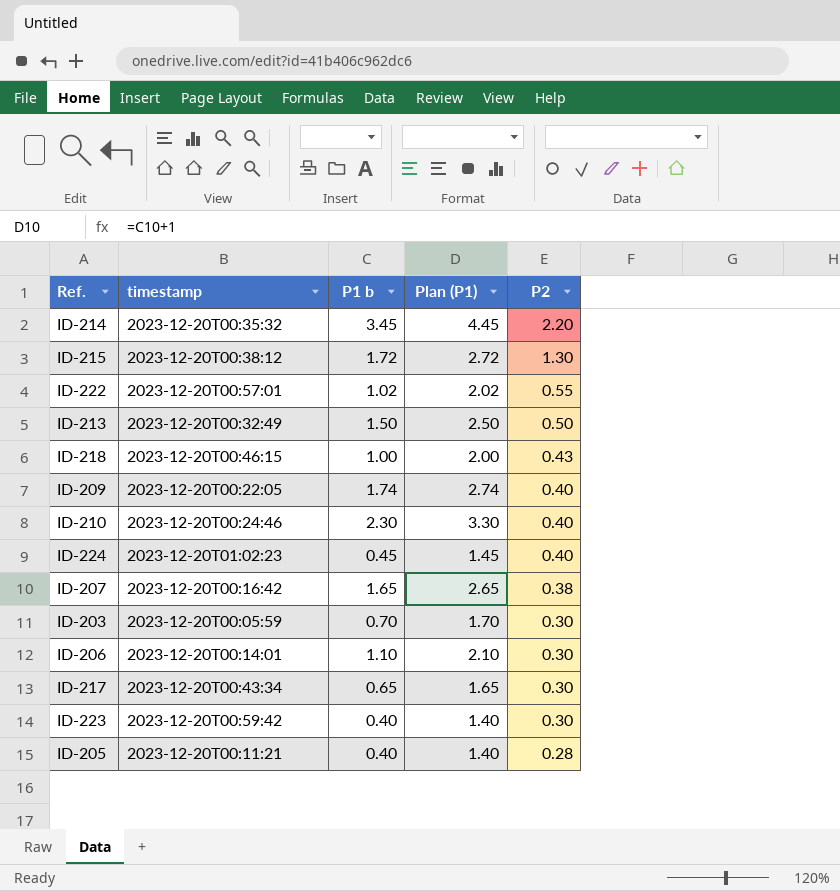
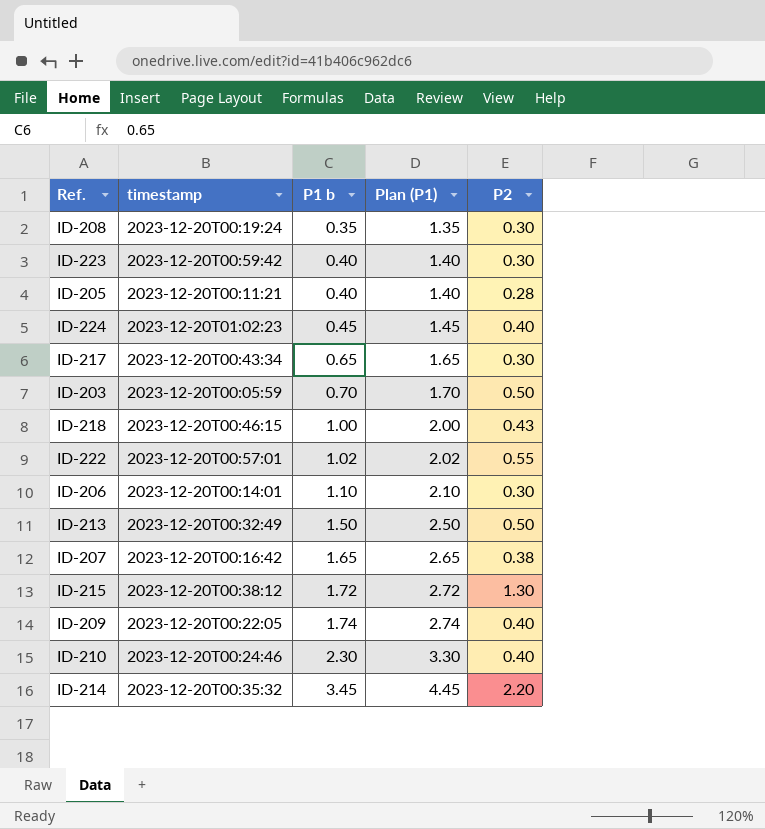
row order: P2 descending -> P1 b ascending
row ID-208: none -> 2023-12-20T00:19:24 | 0.35 | 1.35 | 0.30
ID-203 | P2: 0.30 -> 0.50

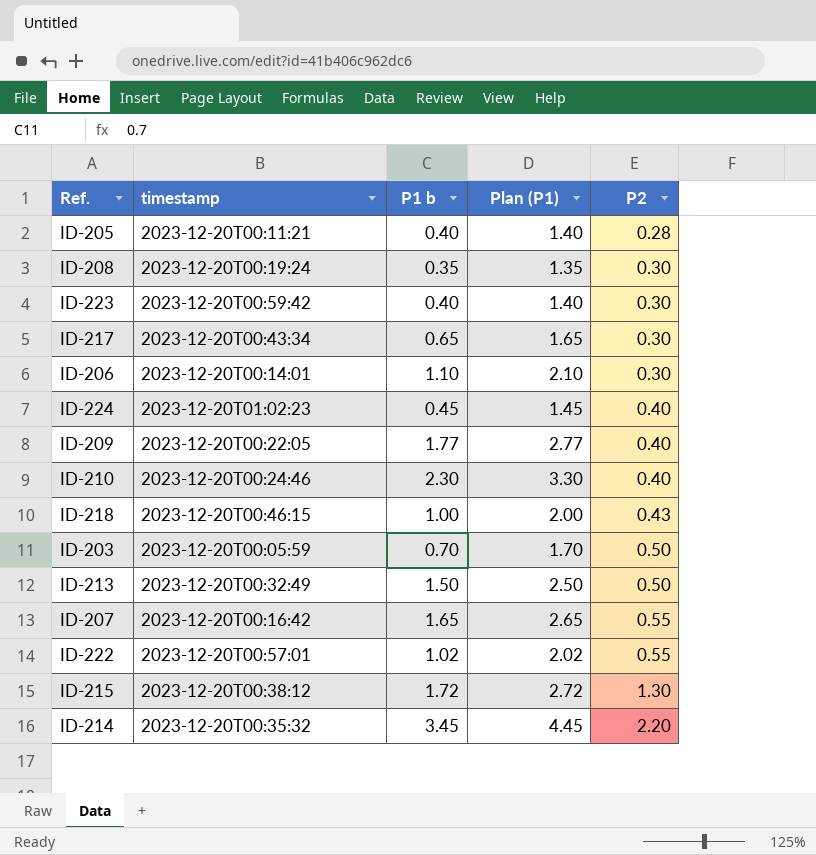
row order: P1 b ascending -> P2 ascending
ID-209 | P1 b: 1.74 -> 1.77
ID-209 | Plan (P1): 2.74 -> 2.77
ID-207 | P2: 0.38 -> 0.55

